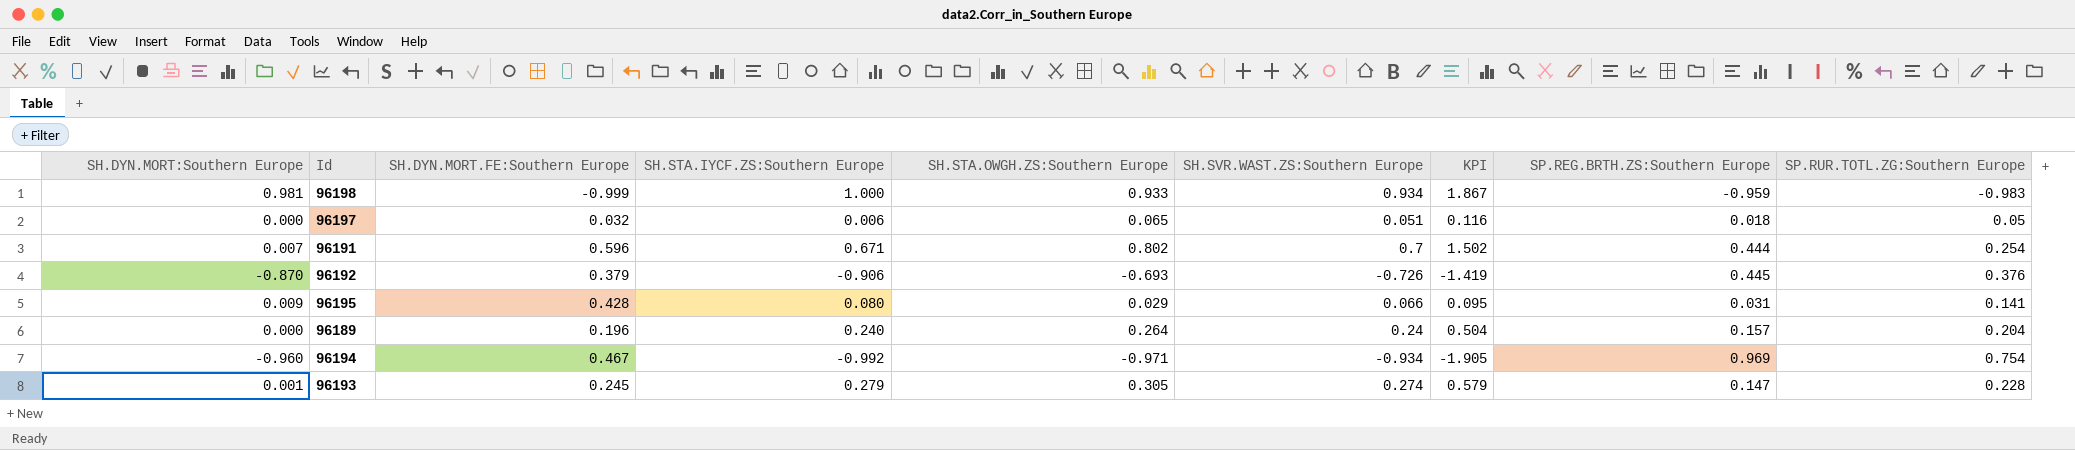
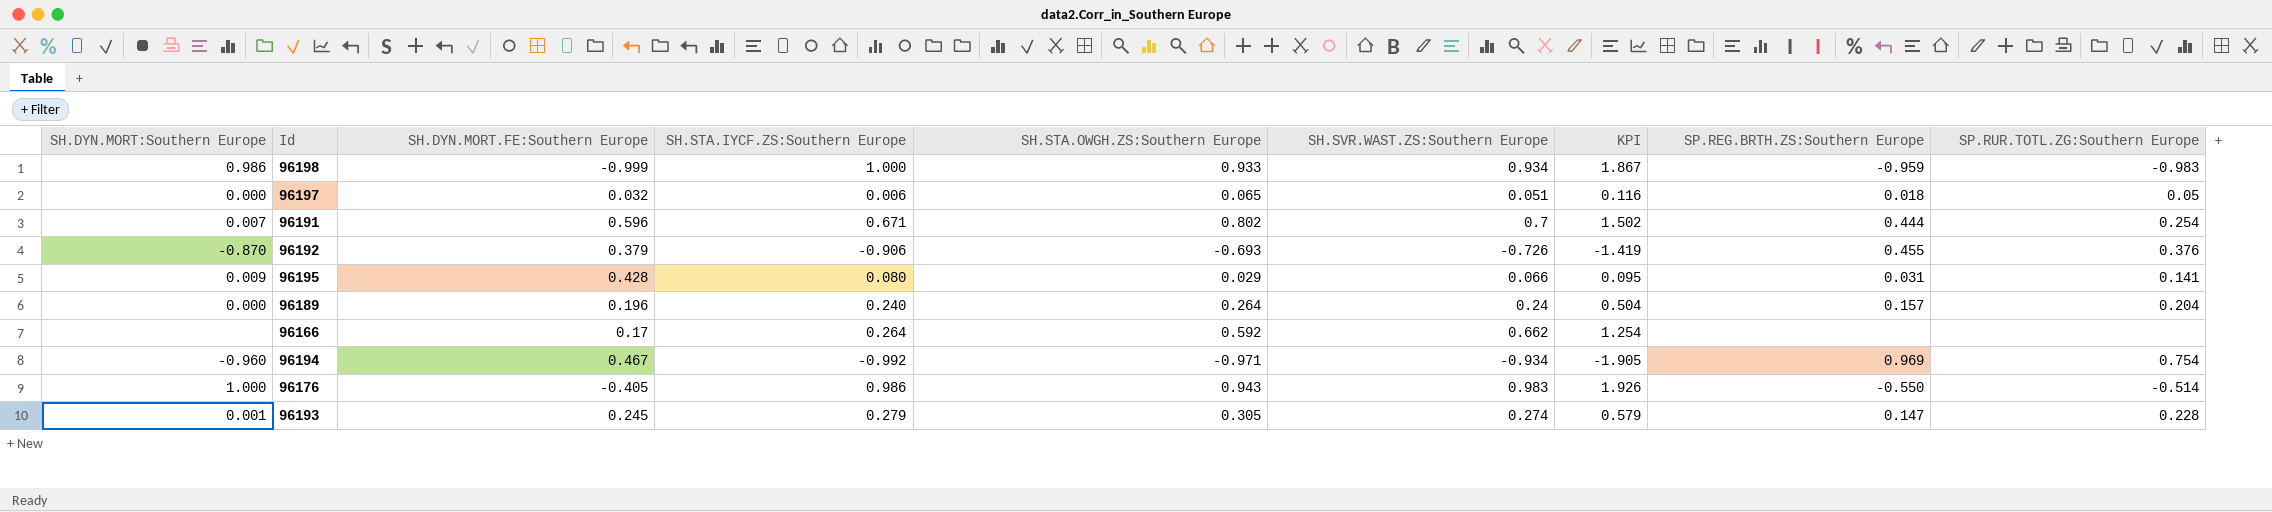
96198 | SH.DYN.MORT:Southern Europe: 0.981 -> 0.986
96192 | SP.REG.BRTH.ZS:Southern Europe: 0.445 -> 0.455
row 96166: none -> none | 0.17 | 0.264 | 0.592 | 0.662 | 1.254 | none | none
row 96176: none -> 1.000 | -0.405 | 0.986 | 0.943 | 0.983 | 1.926 | -0.550 | -0.514

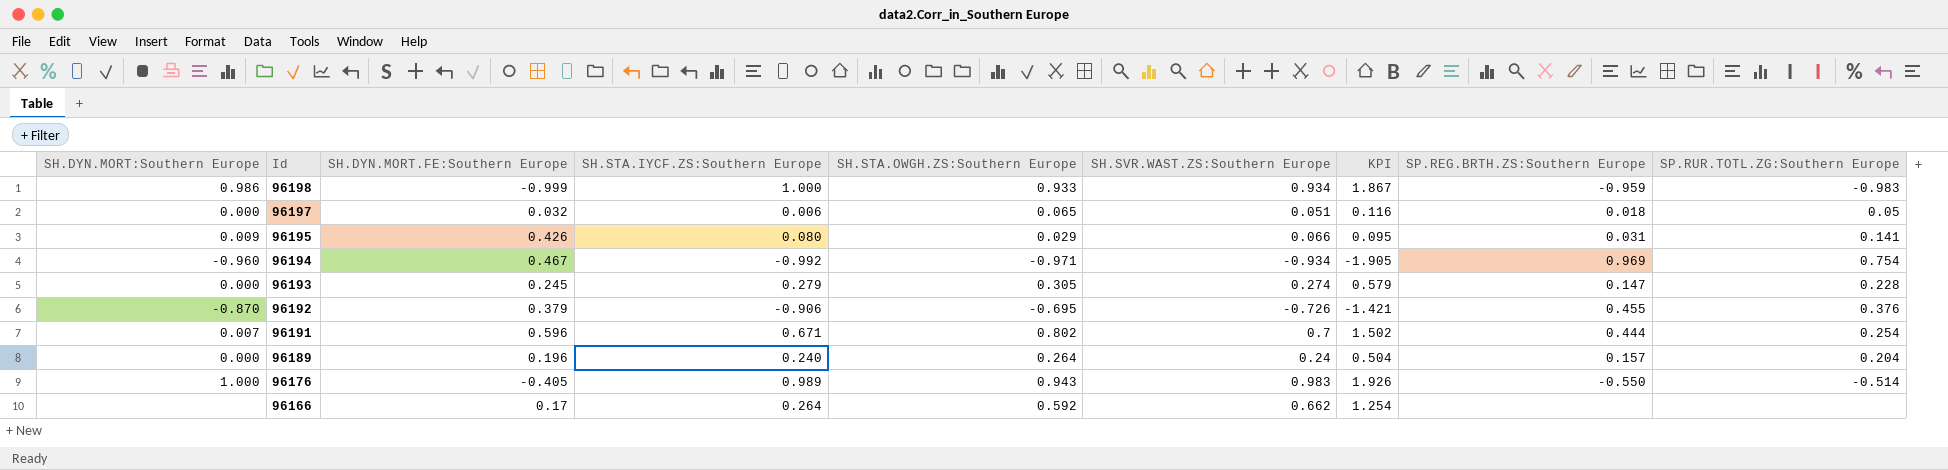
row order: none -> Id descending
96195 | SH.DYN.MORT.FE:Southern Europe: 0.428 -> 0.426
96193 | SH.DYN.MORT:Southern Europe: 0.001 -> 0.000
96192 | SH.STA.OWGH.ZS:Southern Europe: -0.693 -> -0.695
96192 | KPI: -1.419 -> -1.421
96176 | SH.STA.IYCF.ZS:Southern Europe: 0.986 -> 0.989

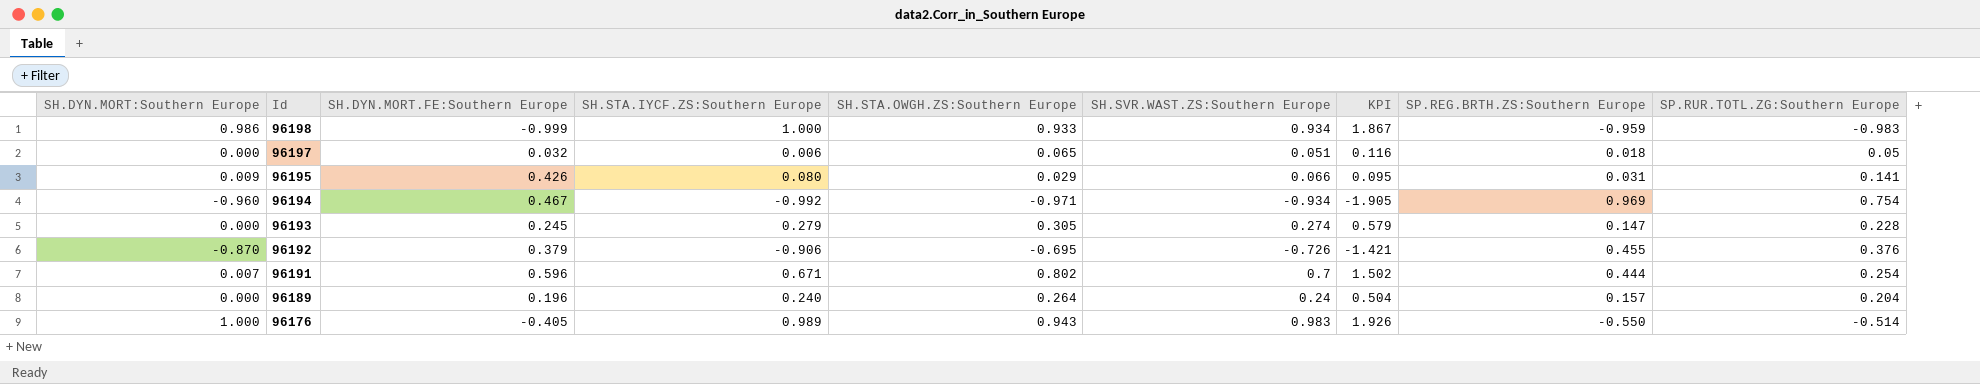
row 96166: none | 0.17 | 0.264 | 0.592 | 0.662 | 1.254 | none | none -> none

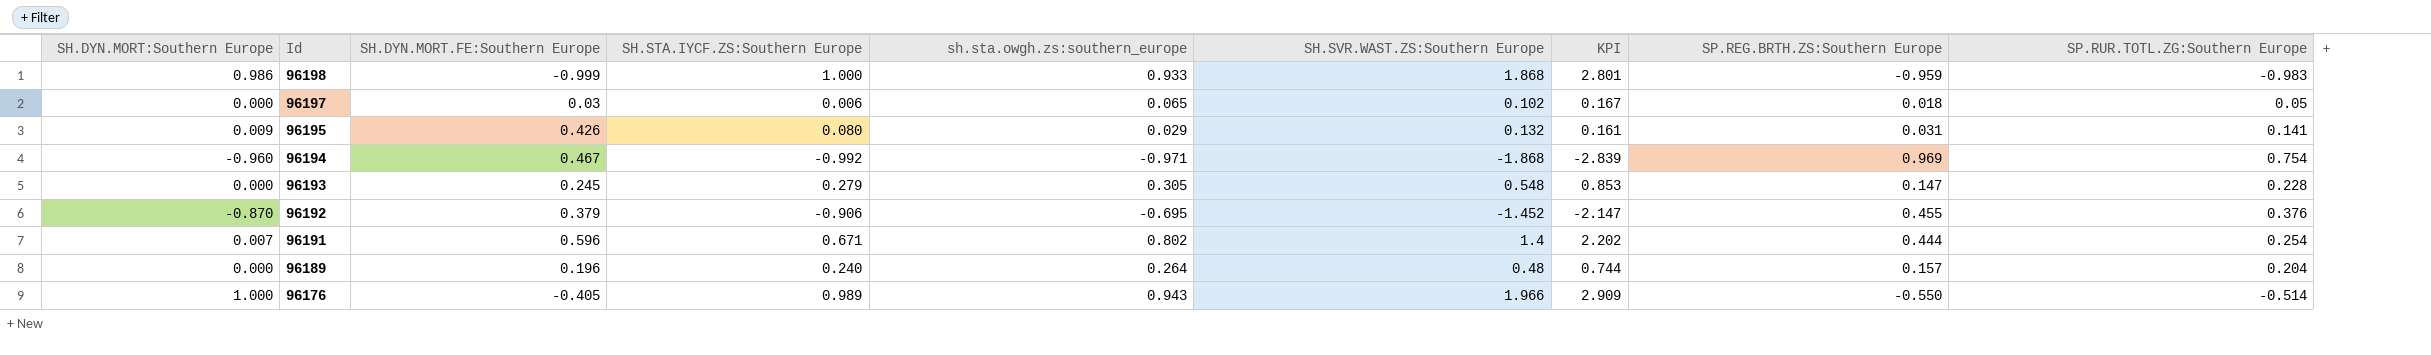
column name: SH.STA.OWGH.ZS:Southern Europe -> sh.sta.owgh.zs:southern_europe
96198 | SH.SVR.WAST.ZS:Southern Europe: 0.934 -> 1.868
96198 | KPI: 1.867 -> 2.801
96197 | SH.DYN.MORT.FE:Southern Europe: 0.032 -> 0.03
96197 | SH.SVR.WAST.ZS:Southern Europe: 0.051 -> 0.102
96197 | KPI: 0.116 -> 0.167
96195 | SH.SVR.WAST.ZS:Southern Europe: 0.066 -> 0.132
96195 | KPI: 0.095 -> 0.161
96194 | SH.SVR.WAST.ZS:Southern Europe: -0.934 -> -1.868
96194 | KPI: -1.905 -> -2.839
96193 | SH.SVR.WAST.ZS:Southern Europe: 0.274 -> 0.548
96193 | KPI: 0.579 -> 0.853
96192 | SH.SVR.WAST.ZS:Southern Europe: -0.726 -> -1.452
96192 | KPI: -1.421 -> -2.147
96191 | SH.SVR.WAST.ZS:Southern Europe: 0.7 -> 1.4
96191 | KPI: 1.502 -> 2.202
96189 | SH.SVR.WAST.ZS:Southern Europe: 0.24 -> 0.48
96189 | KPI: 0.504 -> 0.744
96176 | SH.SVR.WAST.ZS:Southern Europe: 0.983 -> 1.966
96176 | KPI: 1.926 -> 2.909

